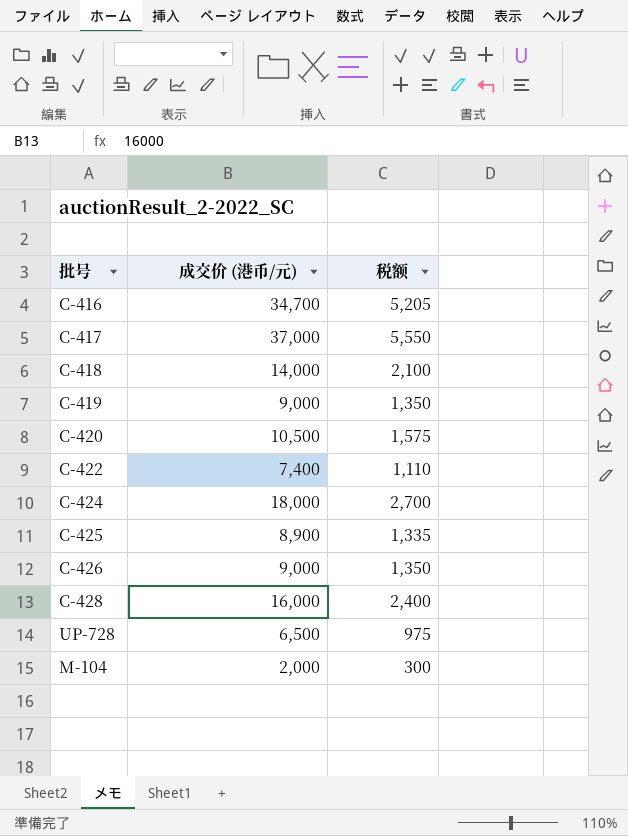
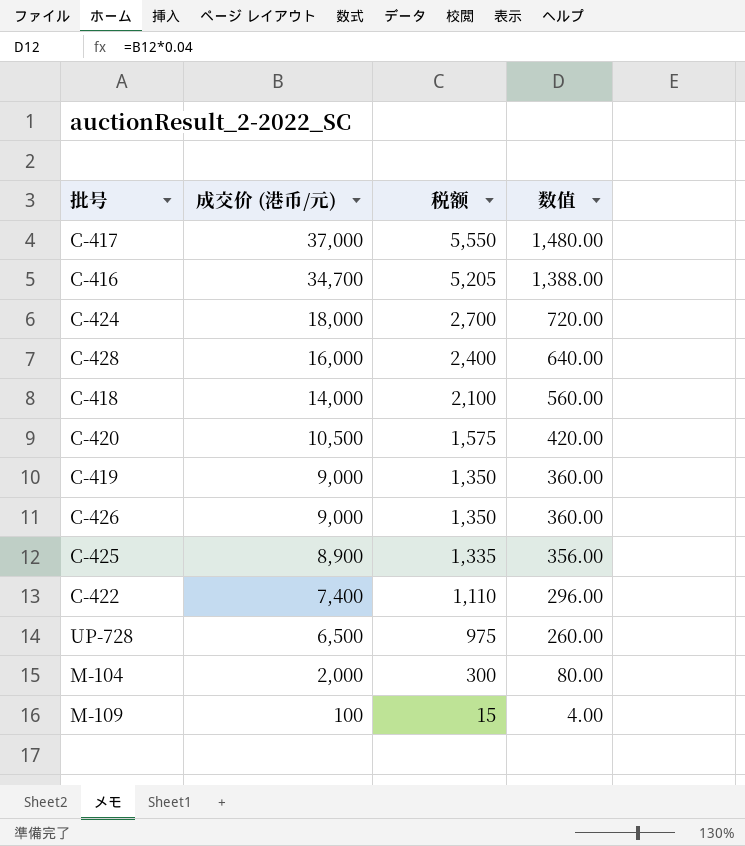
row order: none -> 成交价 (港币/元) descending
column 数值 | formula: none -> [成交价 (港币/元)] * 0.04
row M-109: none -> 100 | 15 | 4.00

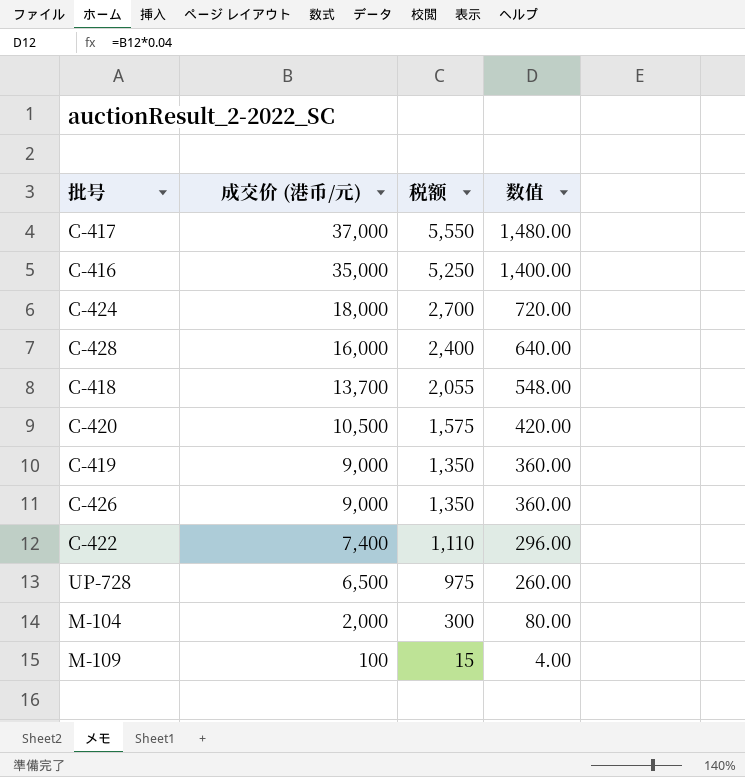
row C-425: 8,900 | 1,335 | 356.00 -> none
C-416 | 成交价 (港币/元): 34,700 -> 35,000
C-416 | 税额: 5,205 -> 5,250
C-416 | 数值: 1,388.00 -> 1,400.00
C-418 | 成交价 (港币/元): 14,000 -> 13,700
C-418 | 税额: 2,100 -> 2,055
C-418 | 数值: 560.00 -> 548.00

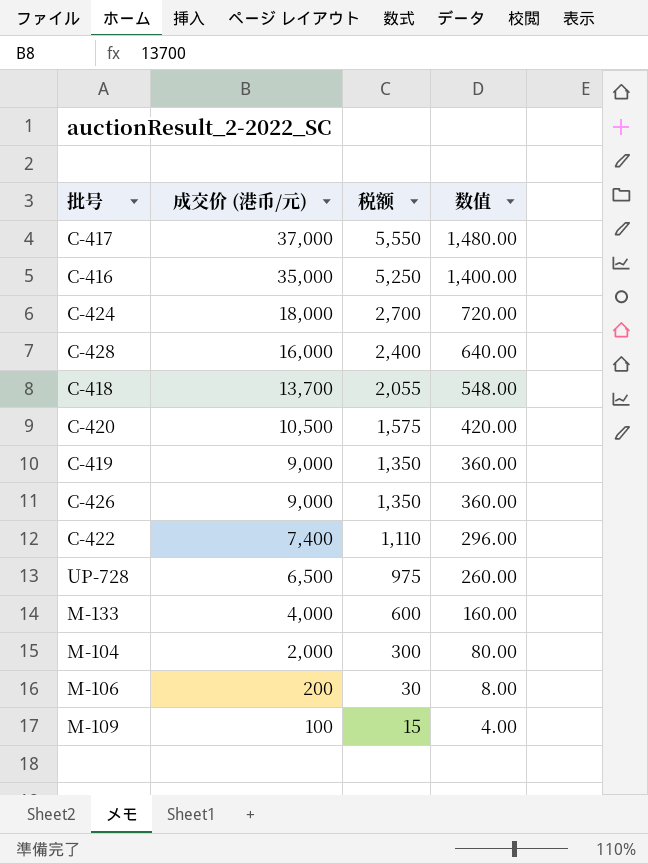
row M-133: none -> 4,000 | 600 | 160.00
row M-106: none -> 200 | 30 | 8.00

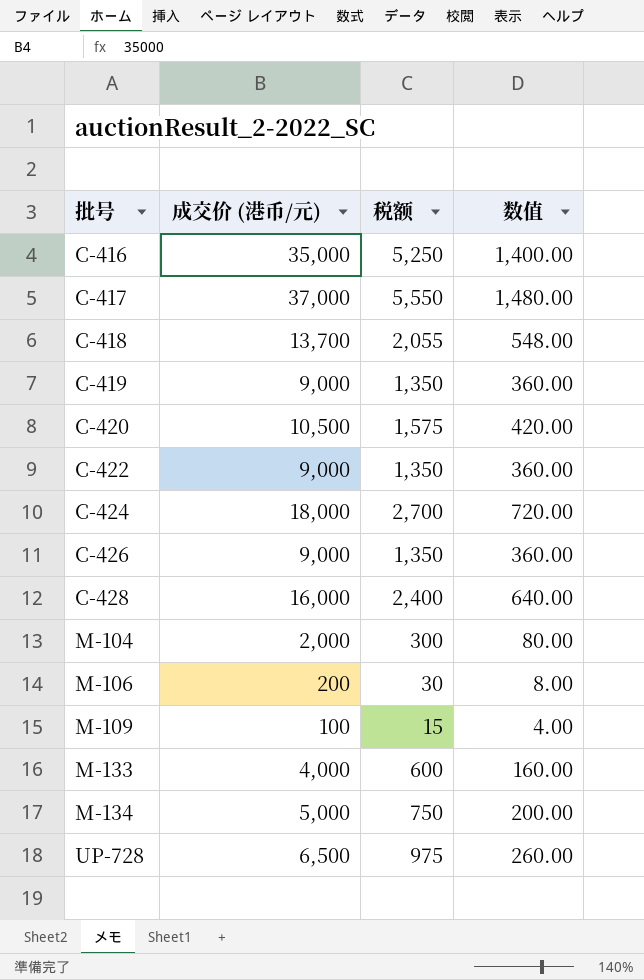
row order: 成交价 (港币/元) descending -> 批号 ascending
C-422 | 成交价 (港币/元): 7,400 -> 9,000
C-422 | 税额: 1,110 -> 1,350
C-422 | 数值: 296.00 -> 360.00
row M-134: none -> 5,000 | 750 | 200.00

